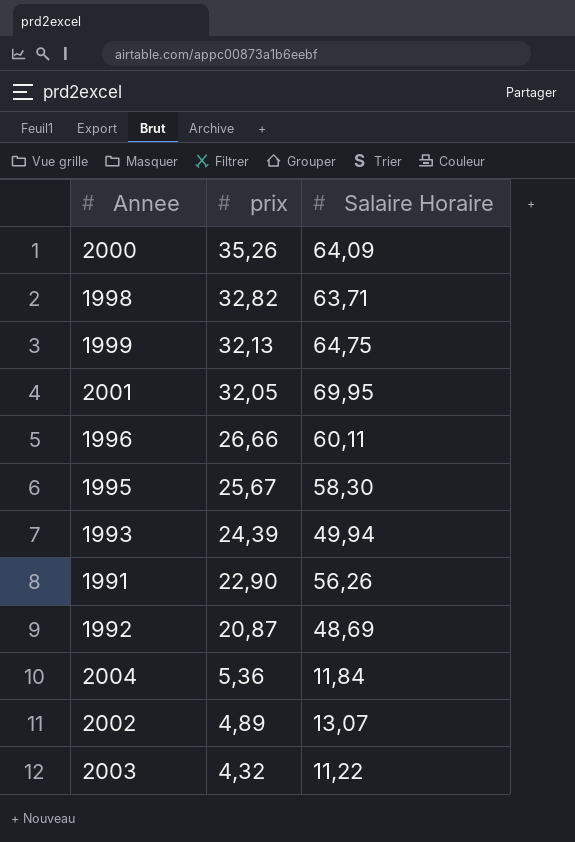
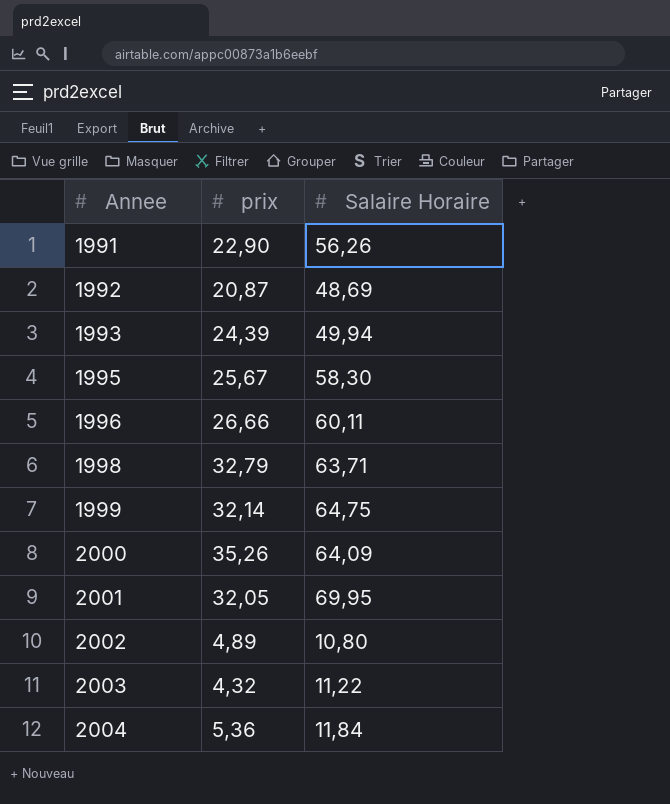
row order: prix descending -> Annee ascending
1998 | prix: 32,82 -> 32,79
1999 | prix: 32,13 -> 32,14
2002 | Salaire Horaire: 13,07 -> 10,80

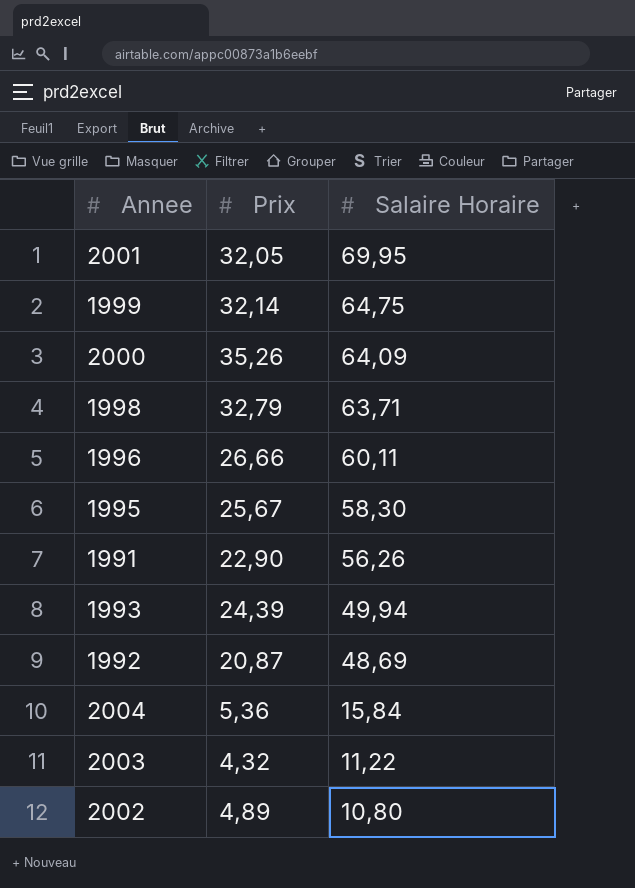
row order: Annee ascending -> Salaire Horaire descending
column name: prix -> Prix
2004 | Salaire Horaire: 11,84 -> 15,84

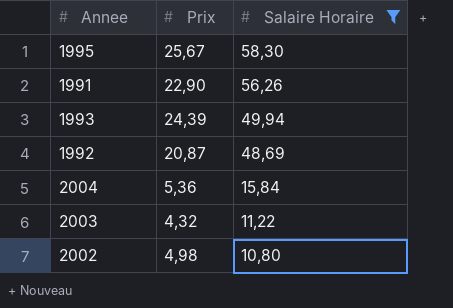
filter: none -> Salaire Horaire <= 58,30
2002 | Prix: 4,89 -> 4,98

